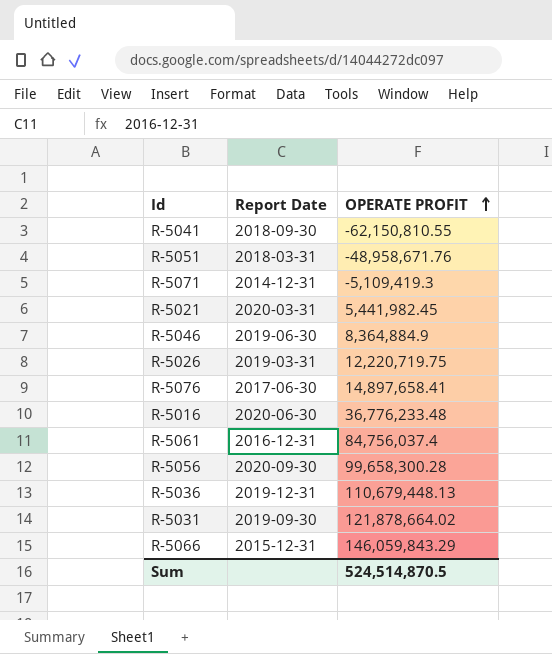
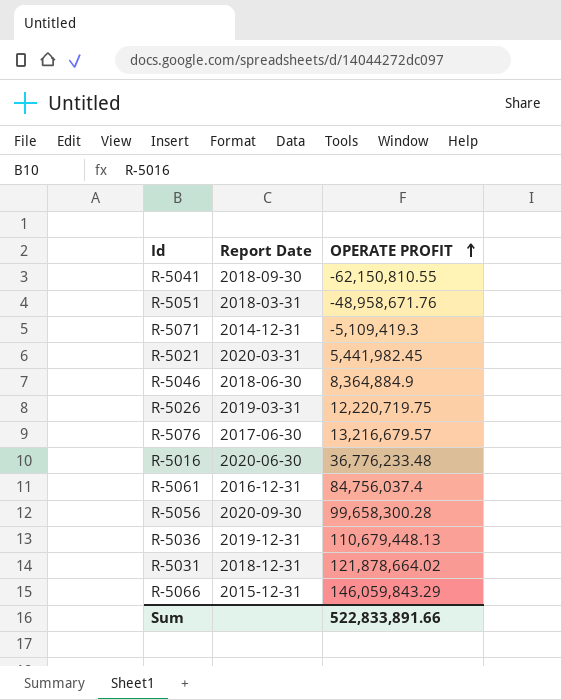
R-5046 | Report Date: 2019-06-30 -> 2018-06-30
R-5076 | OPERATE PROFIT: 14,897,658.41 -> 13,216,679.57
R-5031 | Report Date: 2019-09-30 -> 2018-12-31
Sum | OPERATE PROFIT: 524,514,870.5 -> 522,833,891.66

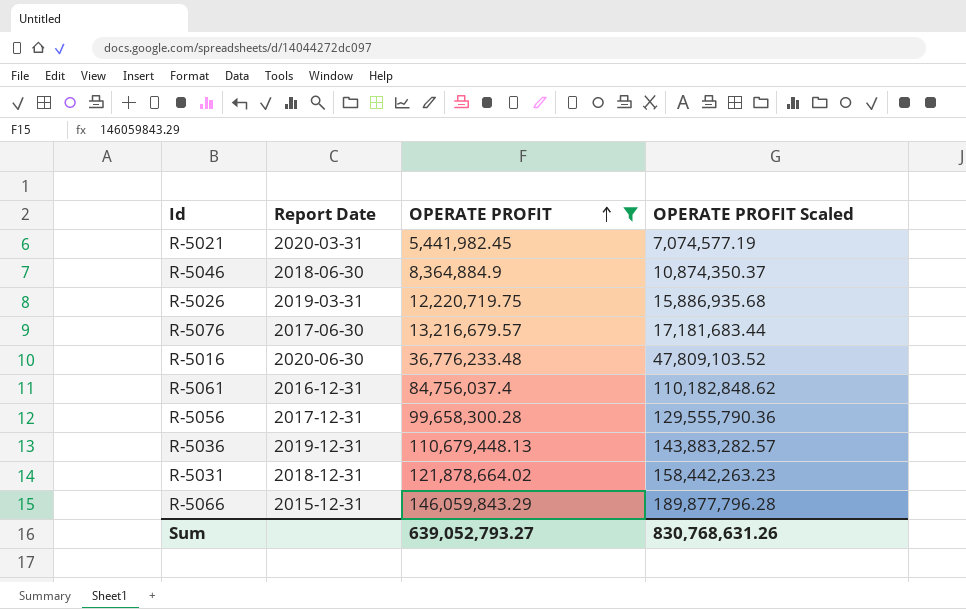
filter: none -> OPERATE PROFIT >= 5,441,982.45
column OPERATE PROFIT Scaled | formula: none -> [OPERATE PROFIT] * 1.3
R-5056 | Report Date: 2020-09-30 -> 2017-12-31
Sum | OPERATE PROFIT: 522,833,891.66 -> 639,052,793.27

